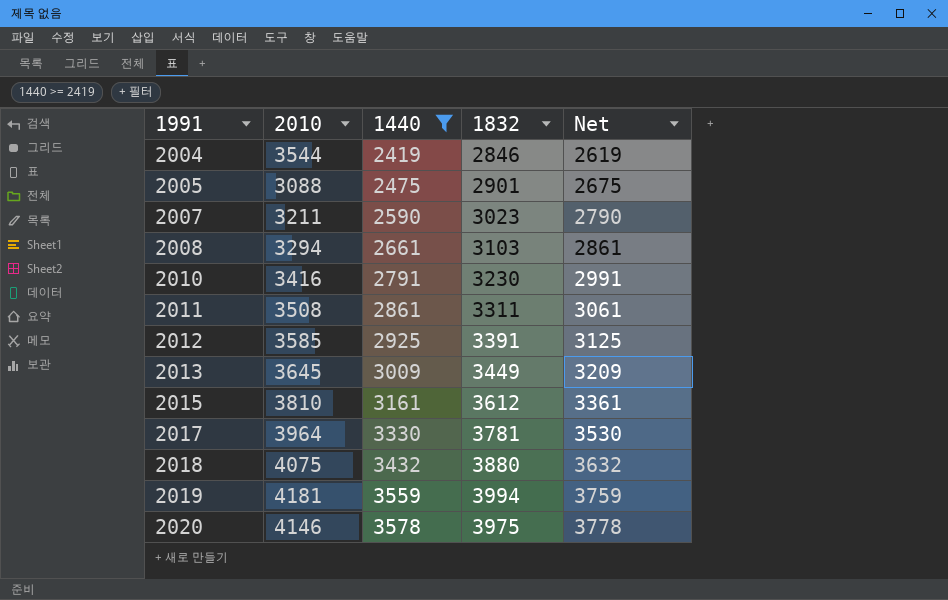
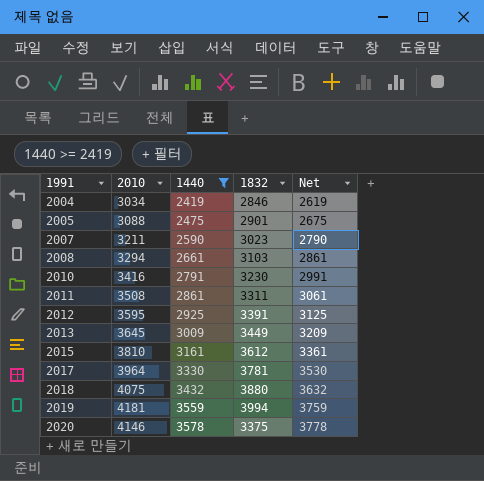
2004 | 2010: 3544 -> 3034
2012 | 2010: 3585 -> 3595
2020 | 1832: 3975 -> 3375

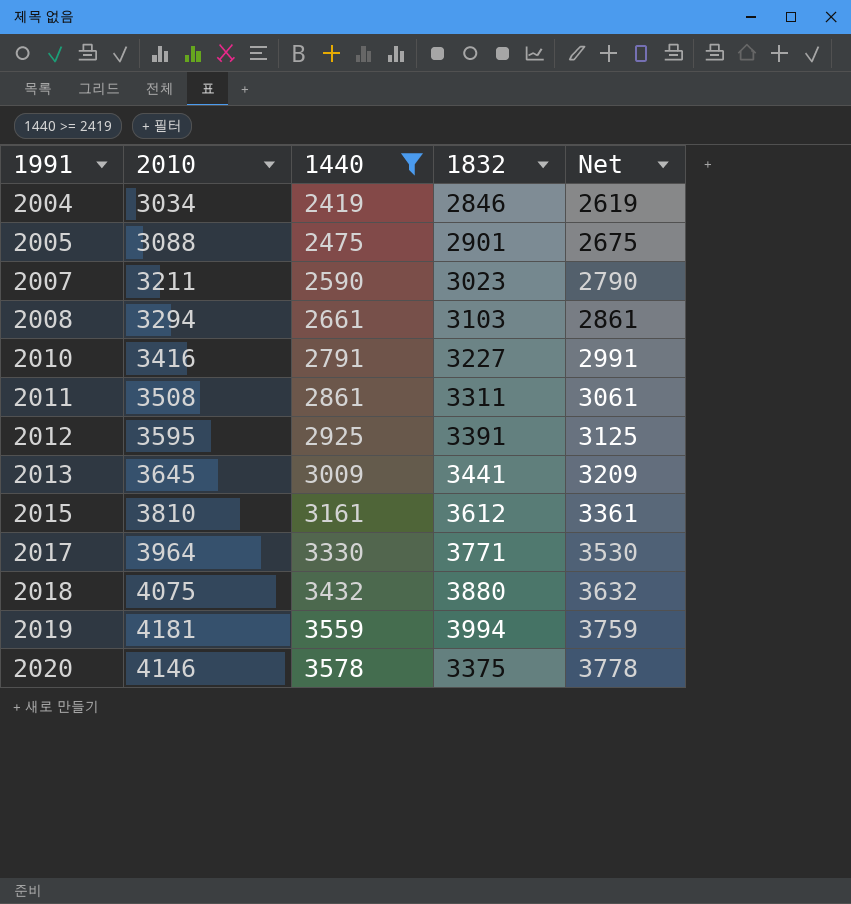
2010 | 1832: 3230 -> 3227
2013 | 1832: 3449 -> 3441
2017 | 1832: 3781 -> 3771

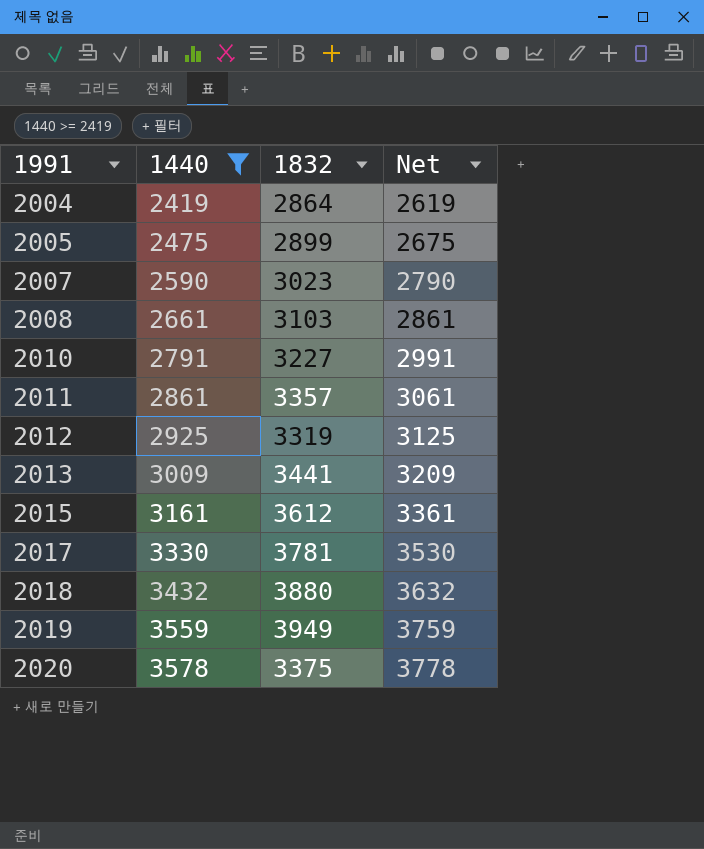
column 2010 | position: 2 -> none
2004 | 1832: 2846 -> 2864
2005 | 1832: 2901 -> 2899
2011 | 1832: 3311 -> 3357
2012 | 1832: 3391 -> 3319
2017 | 1832: 3771 -> 3781
2019 | 1832: 3994 -> 3949

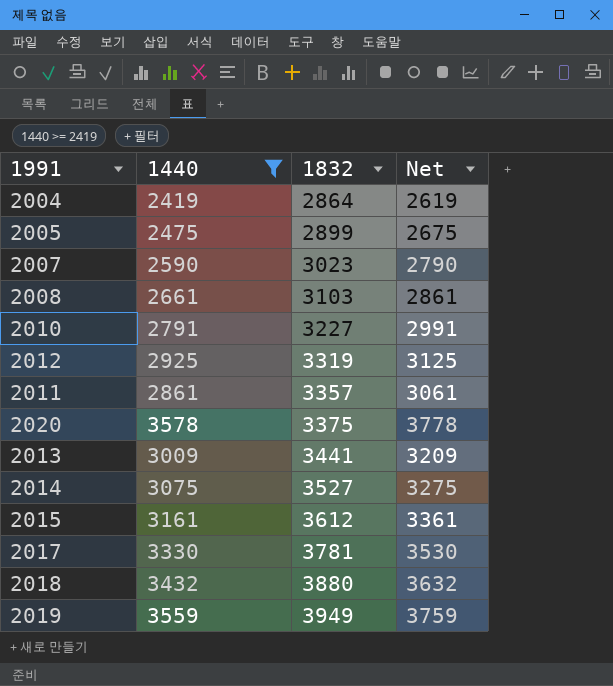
row order: 1991 ascending -> 1832 ascending
row 2014: none -> 3075 | 3527 | 3275

